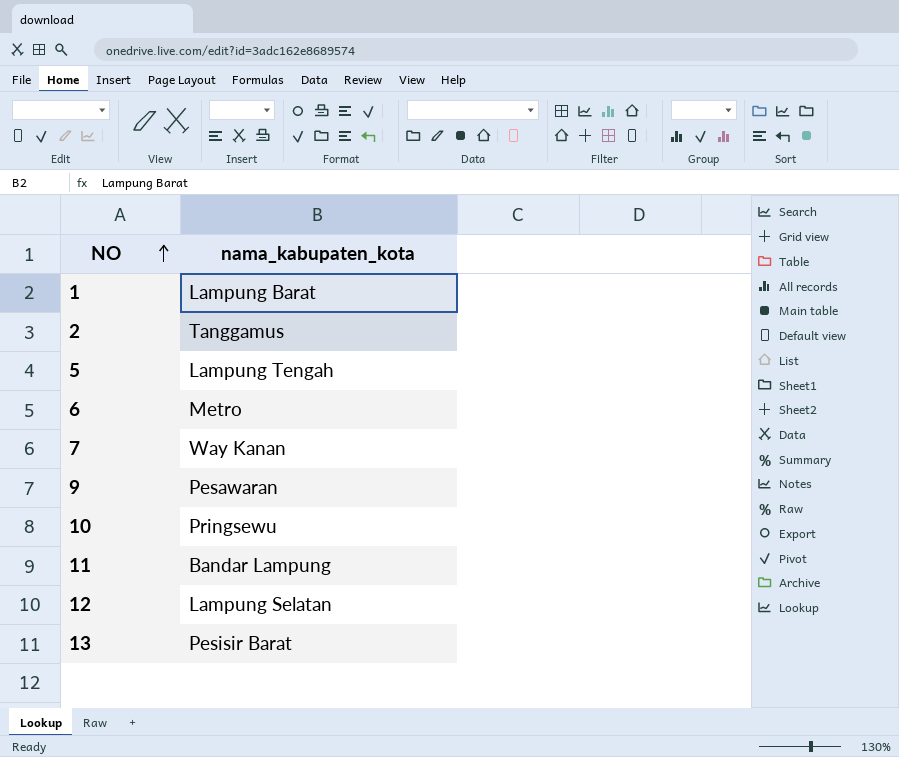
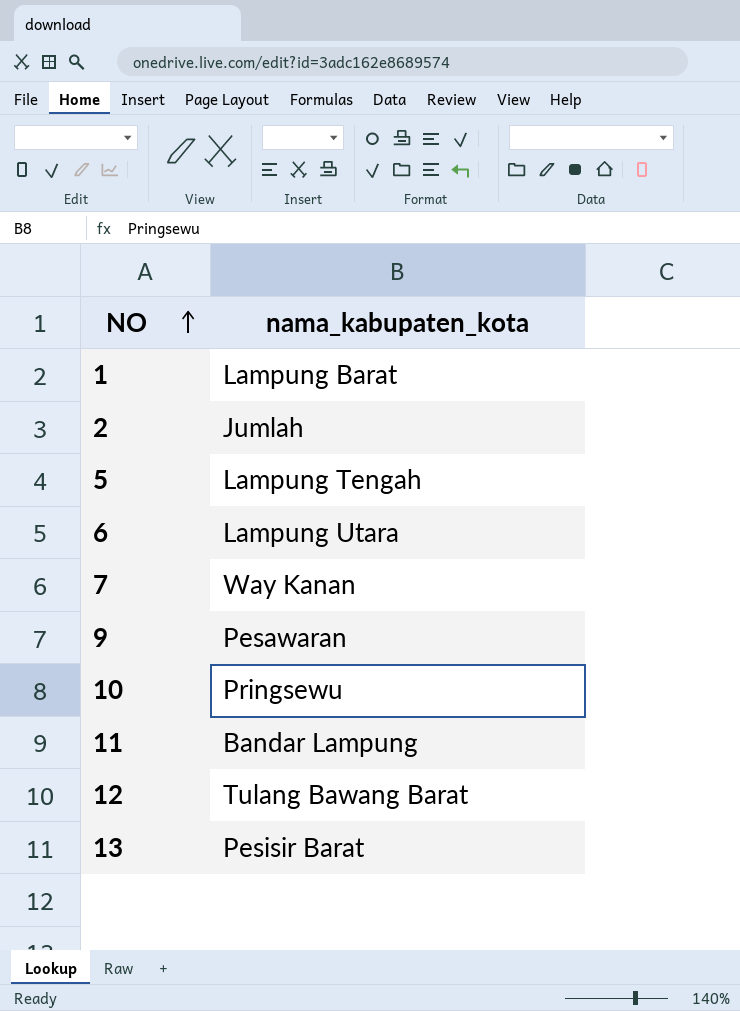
2 | nama_kabupaten_kota: Tanggamus -> Jumlah
6 | nama_kabupaten_kota: Metro -> Lampung Utara
12 | nama_kabupaten_kota: Lampung Selatan -> Tulang Bawang Barat

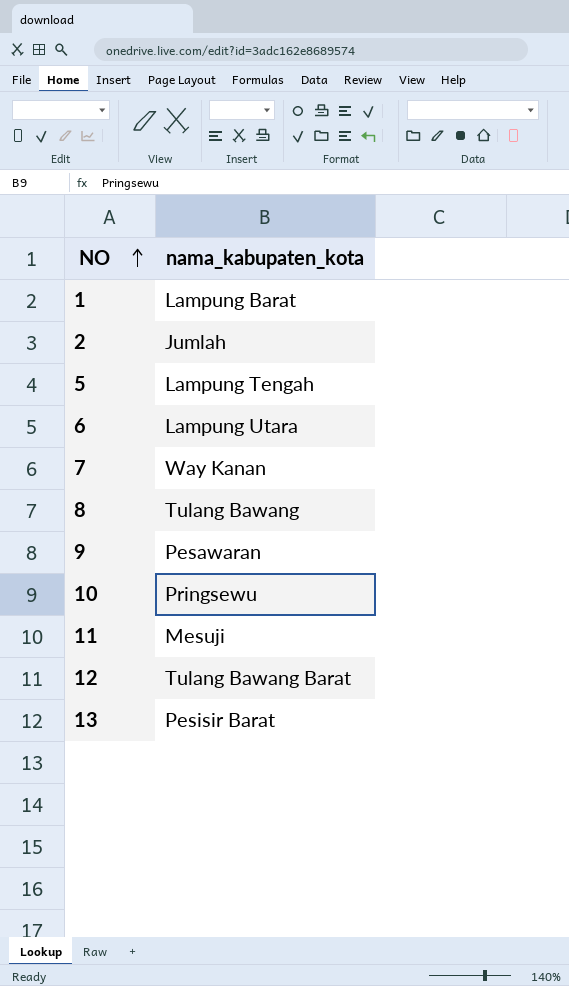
row 8: none -> Tulang Bawang
11 | nama_kabupaten_kota: Bandar Lampung -> Mesuji

